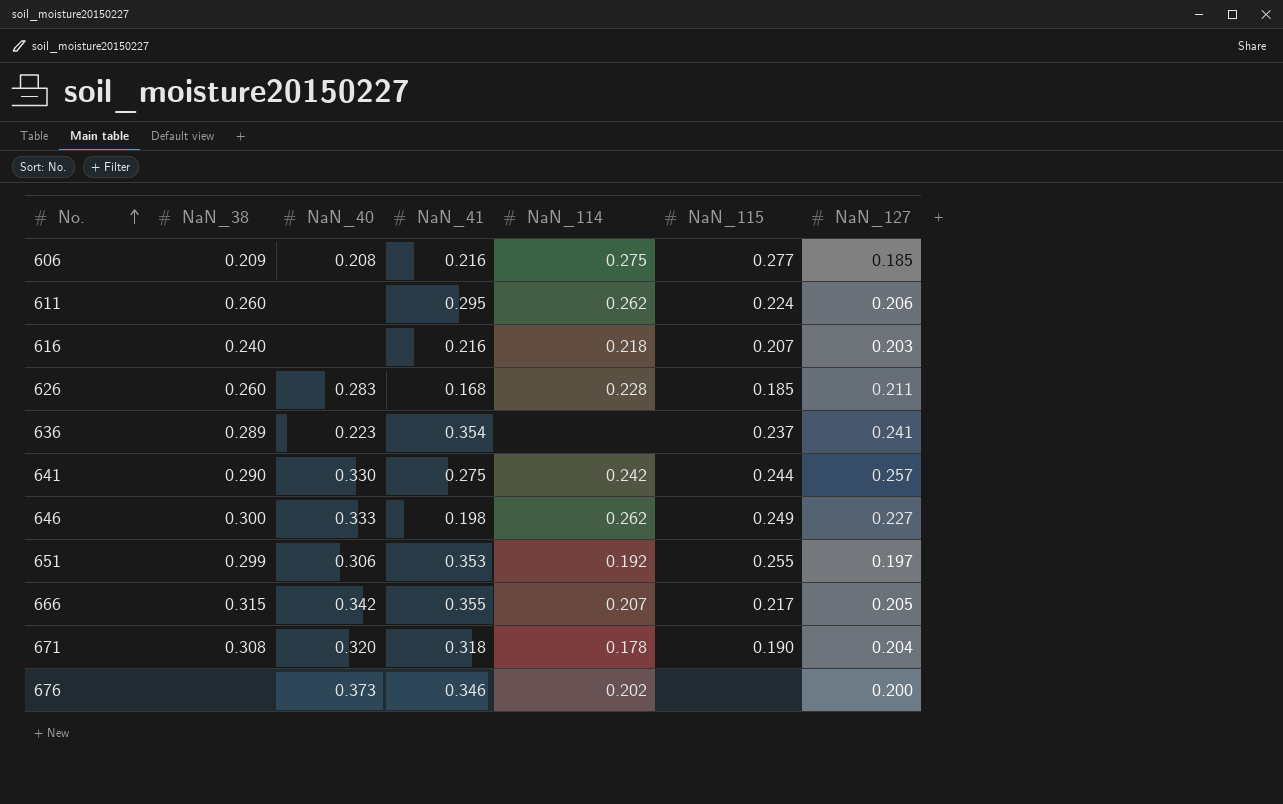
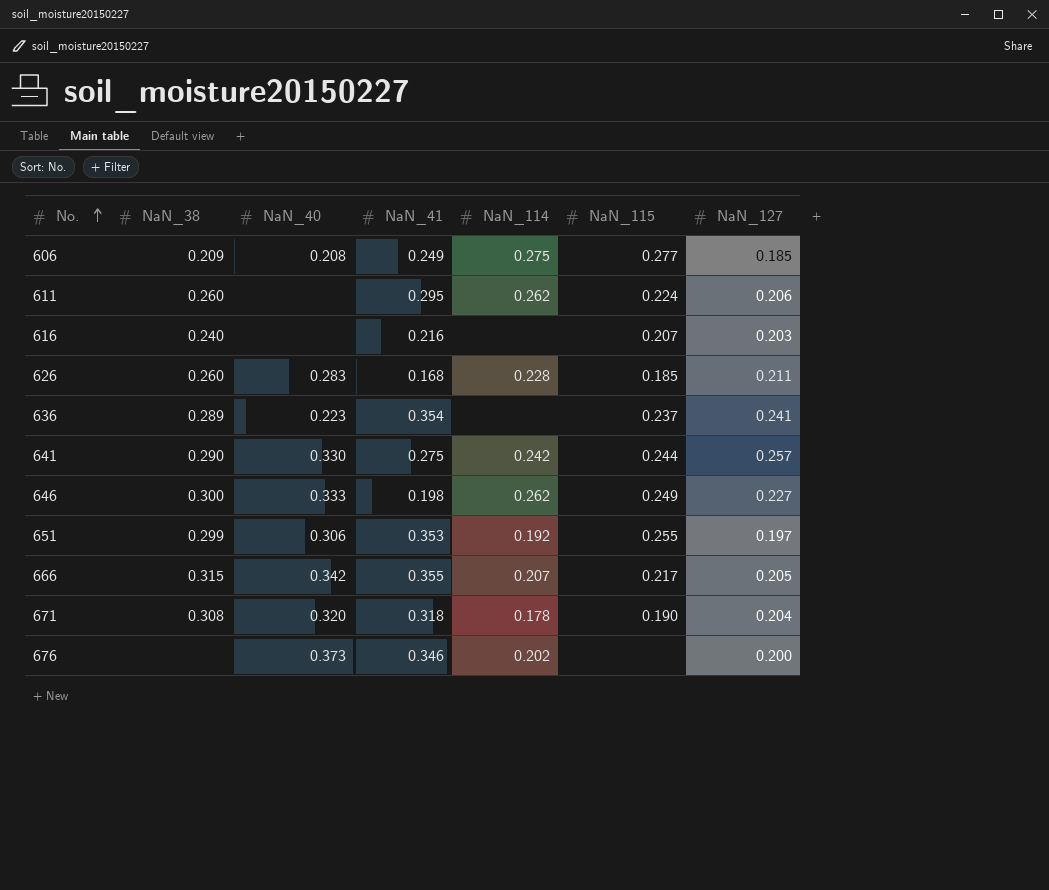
606 | NaN_41: 0.216 -> 0.249
616 | NaN_114: 0.218 -> none

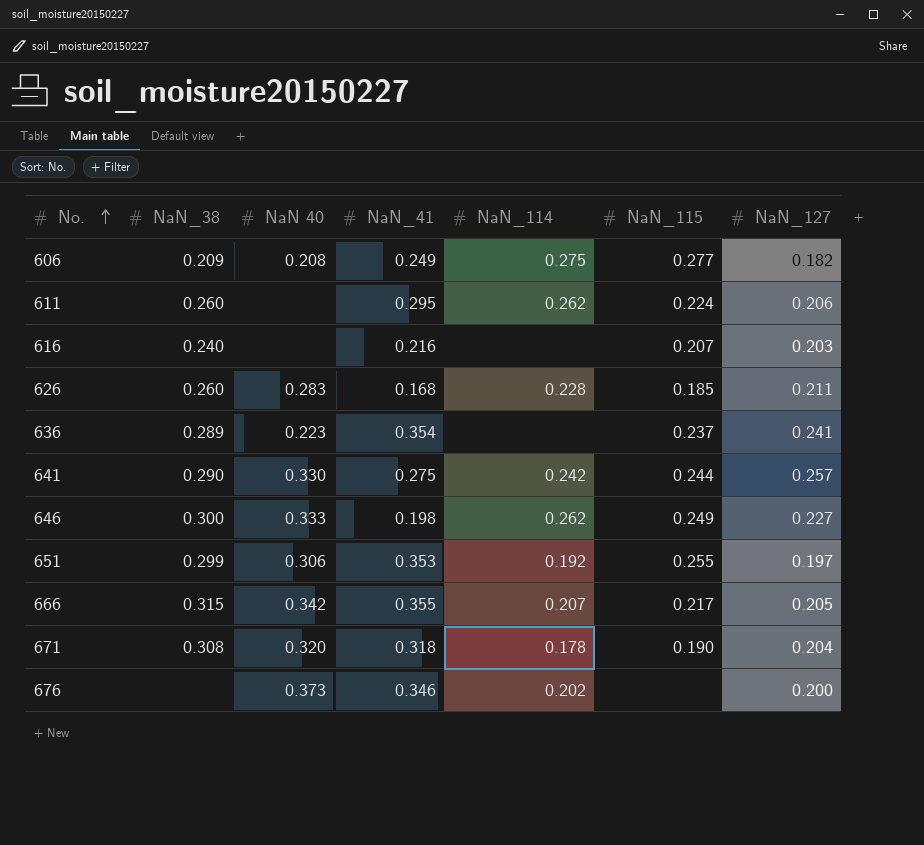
column name: NaN_40 -> NaN 40
606 | NaN_127: 0.185 -> 0.182

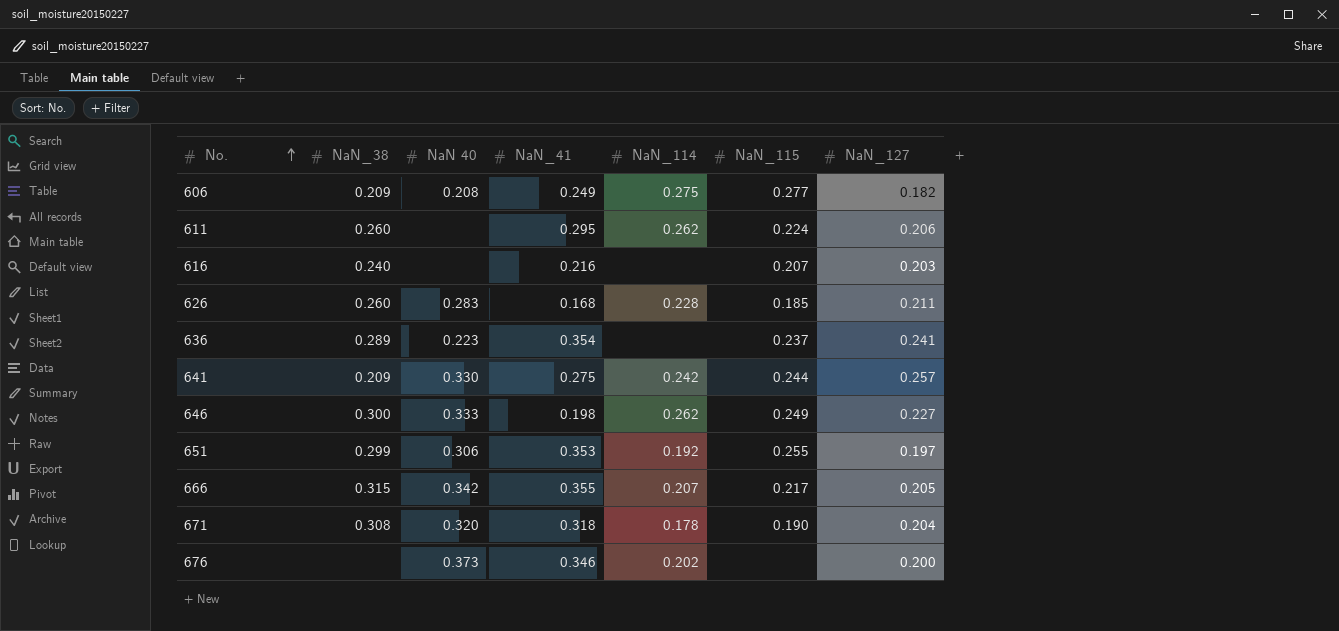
641 | NaN_38: 0.290 -> 0.209

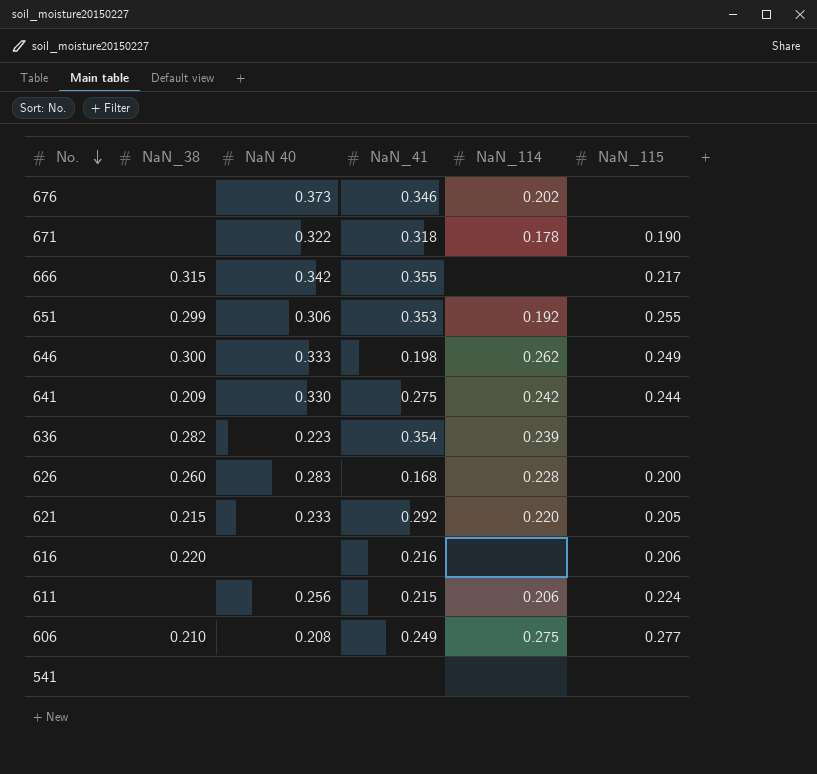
row order: No. ascending -> No. descending
column NaN_127 | position: 7 -> none
671 | NaN_38: 0.308 -> none
671 | NaN 40: 0.320 -> 0.322
666 | NaN_114: 0.207 -> none
636 | NaN_38: 0.289 -> 0.282
636 | NaN_114: none -> 0.239
636 | NaN_115: 0.237 -> none
626 | NaN_115: 0.185 -> 0.200
row 621: none -> 0.215 | 0.233 | 0.292 | 0.220 | 0.205
616 | NaN_38: 0.240 -> 0.220
616 | NaN_115: 0.207 -> 0.206
611 | NaN_38: 0.260 -> none
611 | NaN 40: none -> 0.256
611 | NaN_41: 0.295 -> 0.215
611 | NaN_114: 0.262 -> 0.206
606 | NaN_38: 0.209 -> 0.210
row 541: none -> none | none | none | none | none

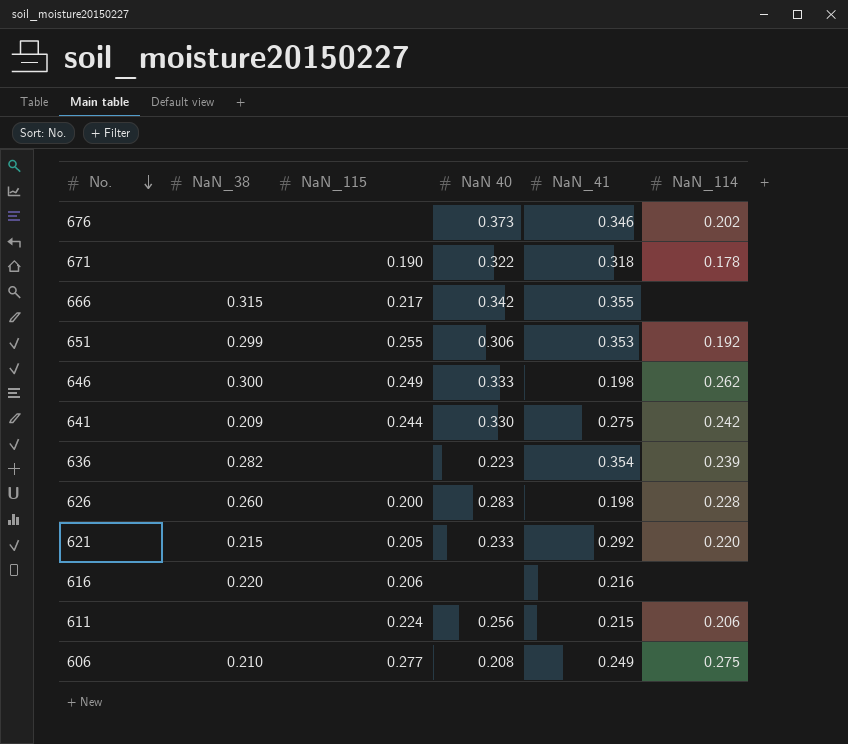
column NaN_115 | position: 6 -> 3
row 541: none | none | none | none | none -> none
626 | NaN_41: 0.168 -> 0.198

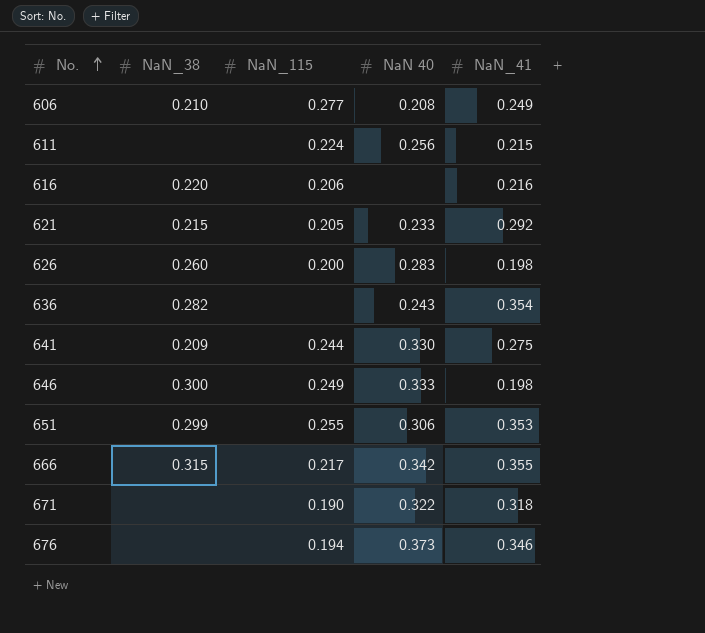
row order: No. descending -> No. ascending
column NaN_114 | position: 6 -> none
636 | NaN 40: 0.223 -> 0.243
676 | NaN_115: none -> 0.194

